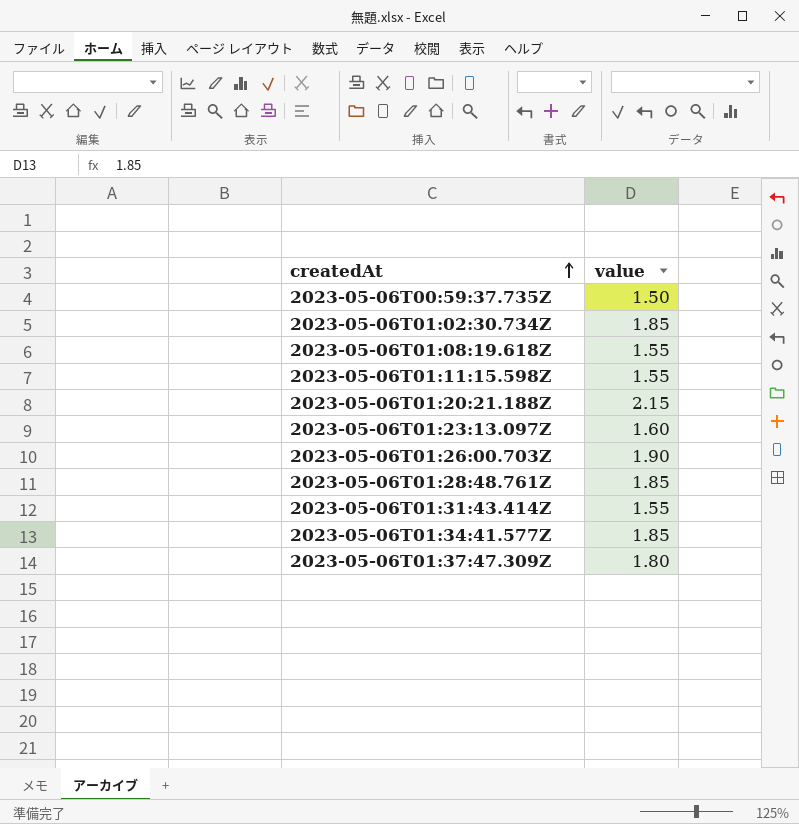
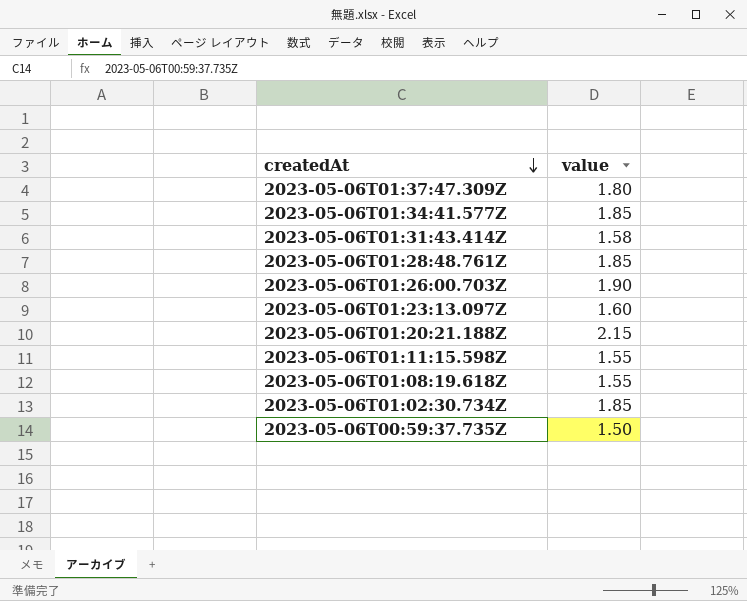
row order: createdAt ascending -> createdAt descending
2023-05-06T01:31:43.414Z | value: 1.55 -> 1.58

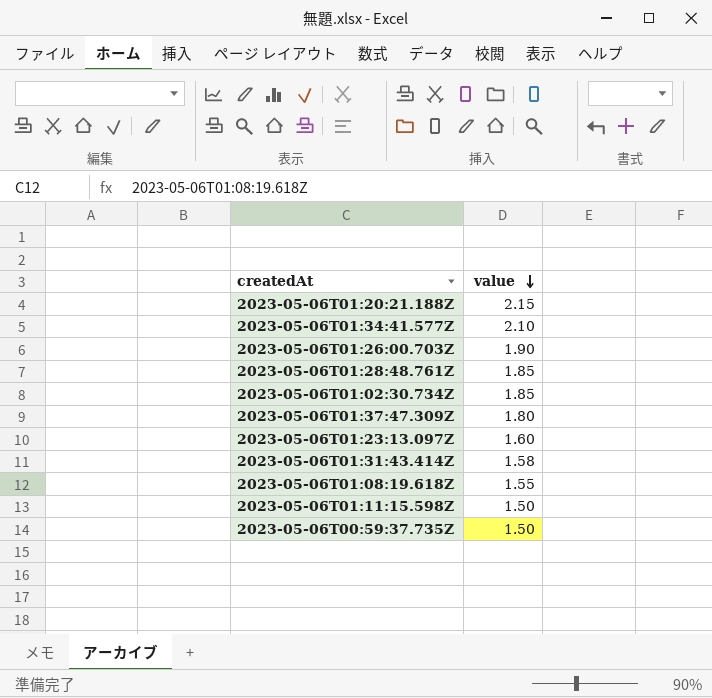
row order: createdAt descending -> value descending
2023-05-06T01:34:41.577Z | value: 1.85 -> 2.10
2023-05-06T01:11:15.598Z | value: 1.55 -> 1.50

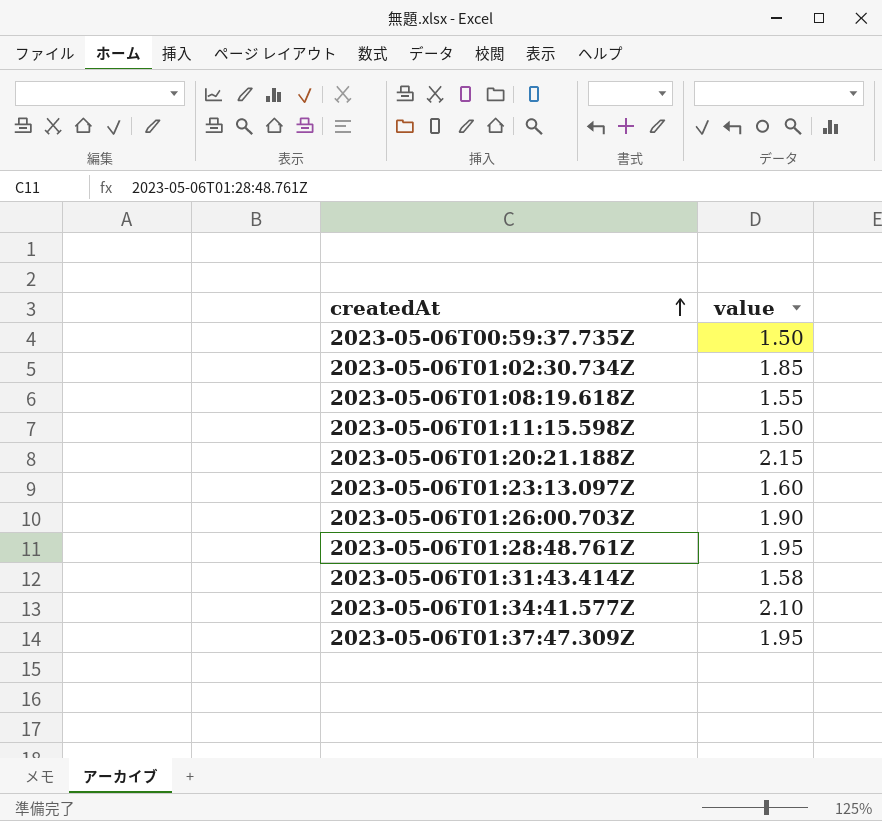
row order: value descending -> createdAt ascending
2023-05-06T01:28:48.761Z | value: 1.85 -> 1.95
2023-05-06T01:37:47.309Z | value: 1.80 -> 1.95

